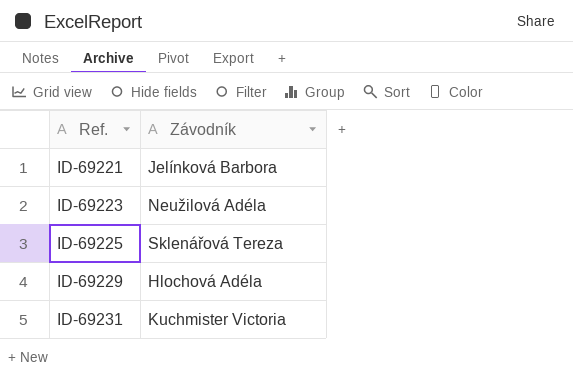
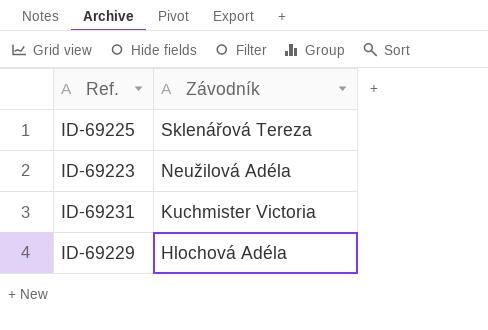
row order: Ref. ascending -> Závodník descending
row ID-69221: Jelínková Barbora -> none

